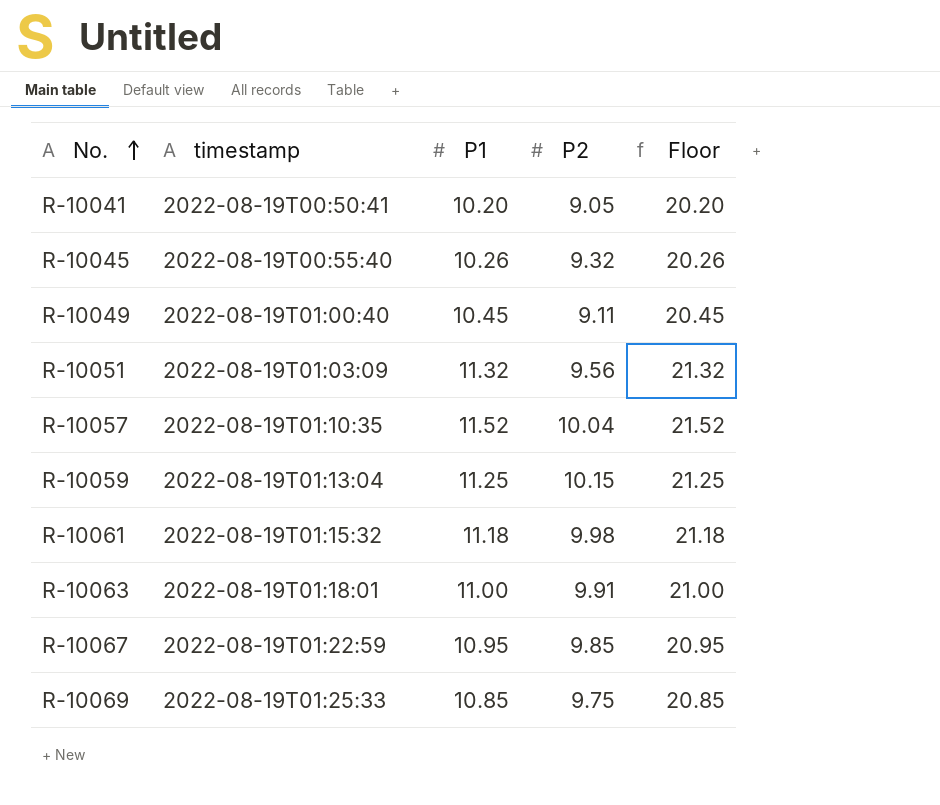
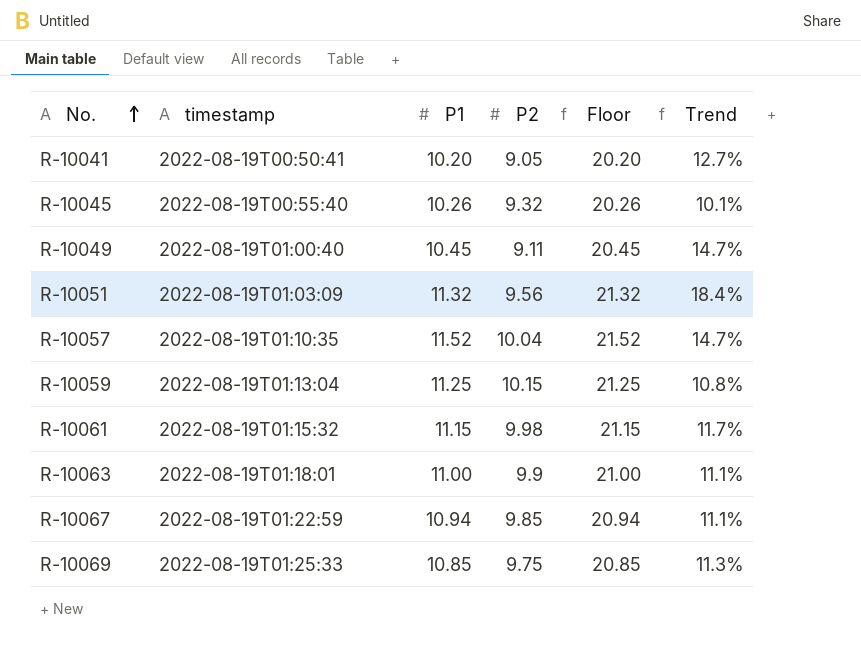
column Trend | formula: none -> ([P1] - [P2]) / [P2]
R-10061 | P1: 11.18 -> 11.15
R-10061 | Floor: 21.18 -> 21.15
R-10063 | P2: 9.91 -> 9.9
R-10067 | P1: 10.95 -> 10.94
R-10067 | Floor: 20.95 -> 20.94

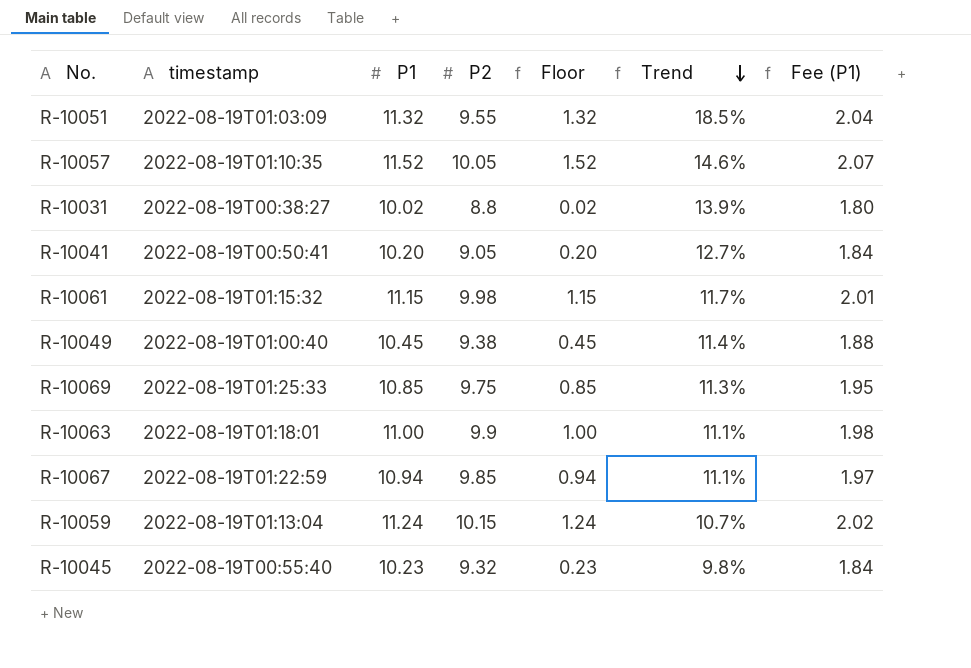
row order: No. ascending -> Trend descending
column Floor | formula: [P1] + 10 -> [P1] - 10
column Fee (P1) | formula: none -> [P1] * 0.18
R-10051 | P2: 9.56 -> 9.55
R-10051 | Trend: 18.4% -> 18.5%
R-10057 | P2: 10.04 -> 10.05
R-10057 | Trend: 14.7% -> 14.6%
row R-10031: none -> 2022-08-19T00:38:27 | 10.02 | 8.8 | 0.02 | 13.9% | 1.80
R-10049 | P2: 9.11 -> 9.38
R-10049 | Trend: 14.7% -> 11.4%
R-10059 | P1: 11.25 -> 11.24
R-10059 | Trend: 10.8% -> 10.7%
R-10045 | P1: 10.26 -> 10.23
R-10045 | Trend: 10.1% -> 9.8%

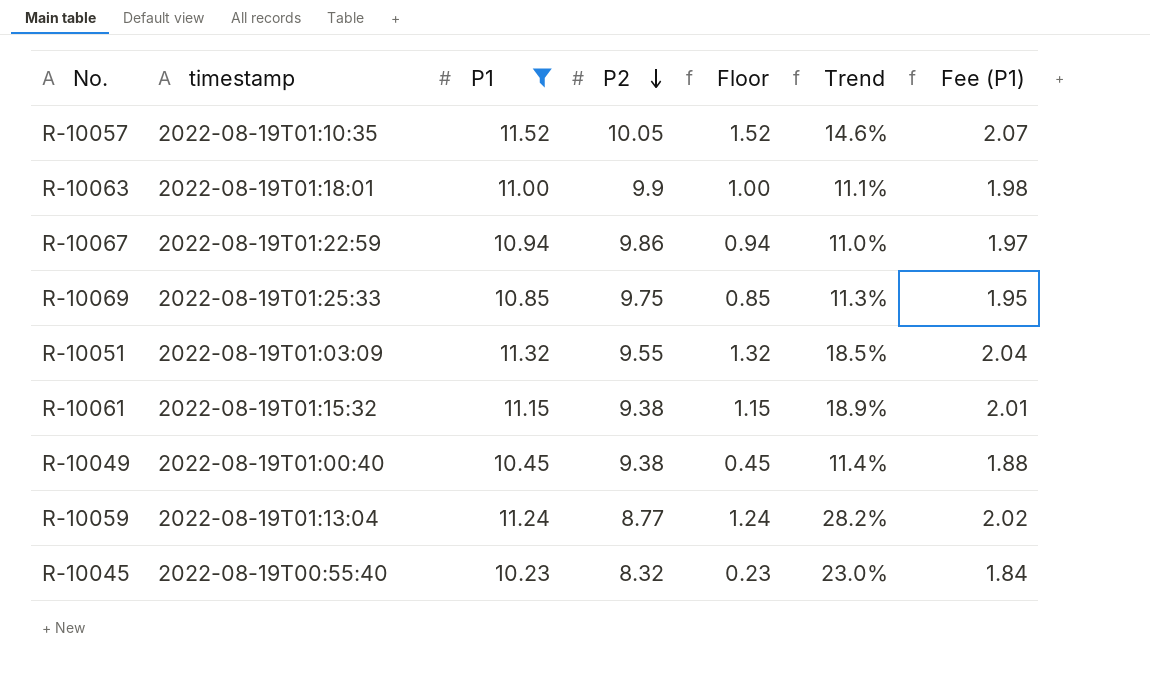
filter: none -> P1 >= 10.23
row order: Trend descending -> P2 descending
R-10067 | P2: 9.85 -> 9.86
R-10067 | Trend: 11.1% -> 11.0%
R-10061 | P2: 9.98 -> 9.38
R-10061 | Trend: 11.7% -> 18.9%
R-10059 | P2: 10.15 -> 8.77
R-10059 | Trend: 10.7% -> 28.2%
R-10045 | P2: 9.32 -> 8.32
R-10045 | Trend: 9.8% -> 23.0%

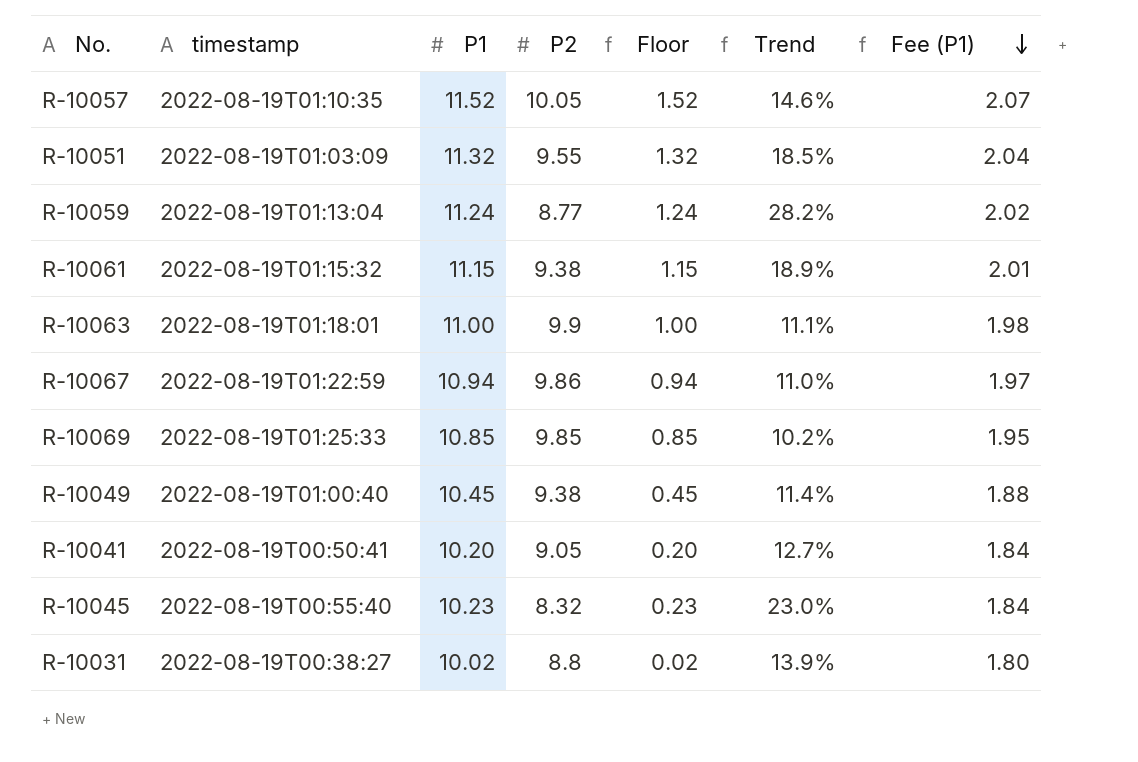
filter: P1 >= 10.23 -> none
row order: P2 descending -> Fee (P1) descending
R-10069 | P2: 9.75 -> 9.85
R-10069 | Trend: 11.3% -> 10.2%

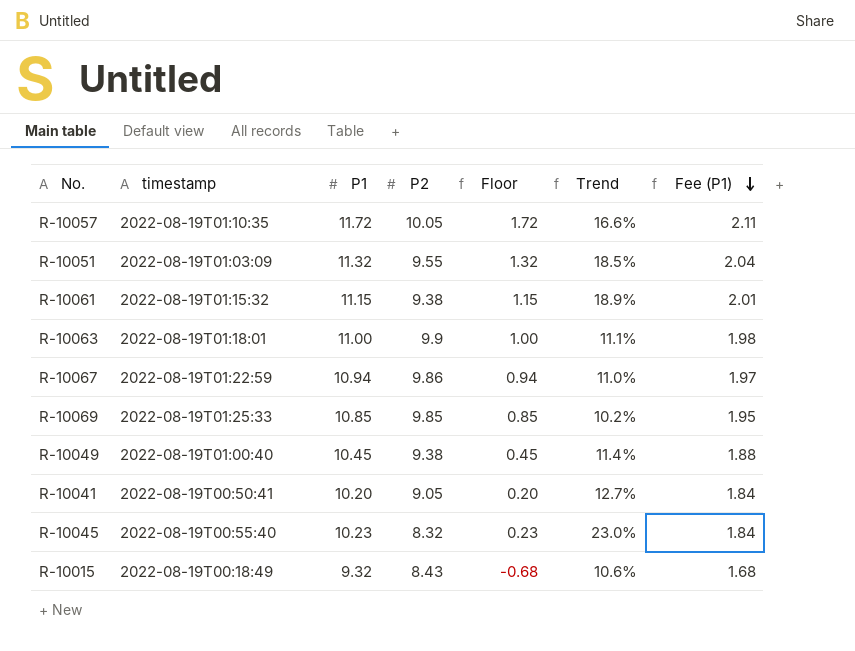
row R-10059: 2022-08-19T01:13:04 | 11.24 | 8.77 | 1.24 | 28.2% | 2.02 -> none
row R-10031: 2022-08-19T00:38:27 | 10.02 | 8.8 | 0.02 | 13.9% | 1.80 -> none
R-10057 | P1: 11.52 -> 11.72
R-10057 | Floor: 1.52 -> 1.72
R-10057 | Trend: 14.6% -> 16.6%
R-10057 | Fee (P1): 2.07 -> 2.11
row R-10015: none -> 2022-08-19T00:18:49 | 9.32 | 8.43 | -0.68 | 10.6% | 1.68

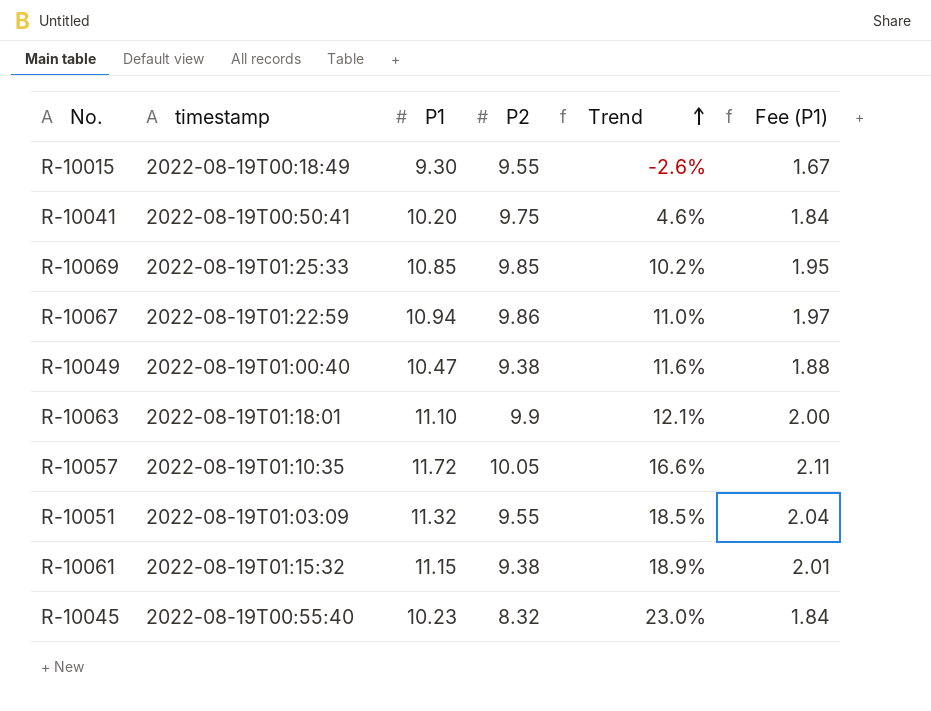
row order: Fee (P1) descending -> Trend ascending
column Floor | formula: [P1] - 10 -> none
R-10015 | P1: 9.32 -> 9.30
R-10015 | P2: 8.43 -> 9.55
R-10015 | Trend: 10.6% -> -2.6%
R-10015 | Fee (P1): 1.68 -> 1.67
R-10041 | P2: 9.05 -> 9.75
R-10041 | Trend: 12.7% -> 4.6%
R-10049 | P1: 10.45 -> 10.47
R-10049 | Trend: 11.4% -> 11.6%
R-10063 | P1: 11.00 -> 11.10
R-10063 | Trend: 11.1% -> 12.1%
R-10063 | Fee (P1): 1.98 -> 2.00

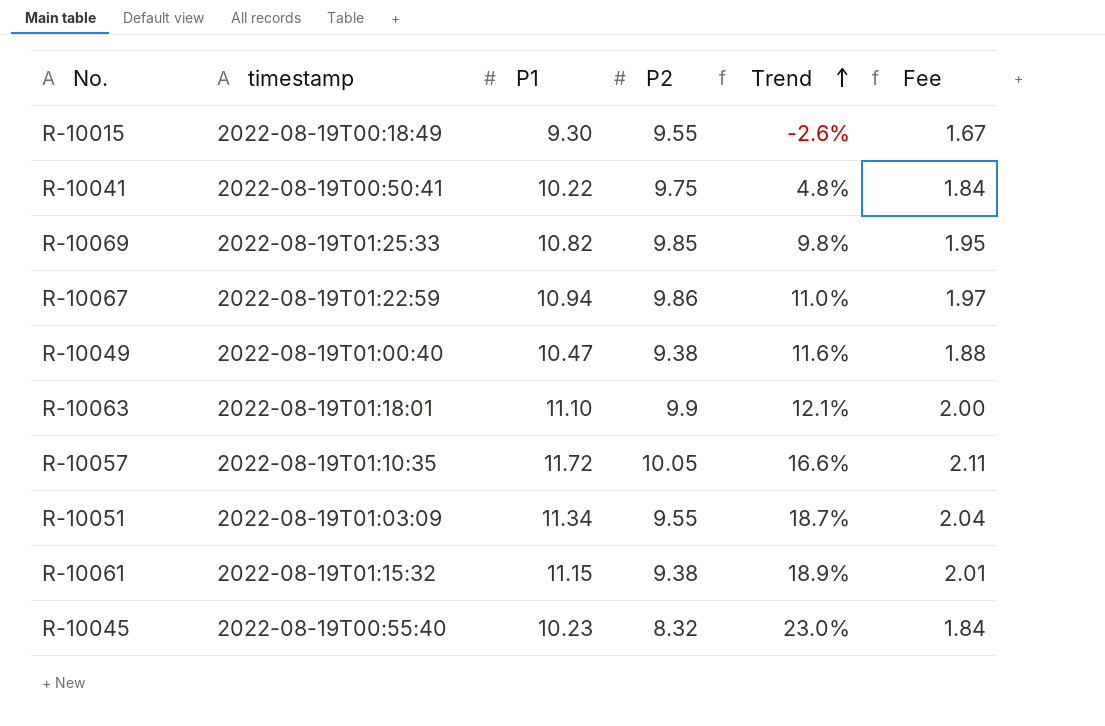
column name: Fee (P1) -> Fee
R-10041 | P1: 10.20 -> 10.22
R-10041 | Trend: 4.6% -> 4.8%
R-10069 | P1: 10.85 -> 10.82
R-10069 | Trend: 10.2% -> 9.8%
R-10051 | P1: 11.32 -> 11.34
R-10051 | Trend: 18.5% -> 18.7%

